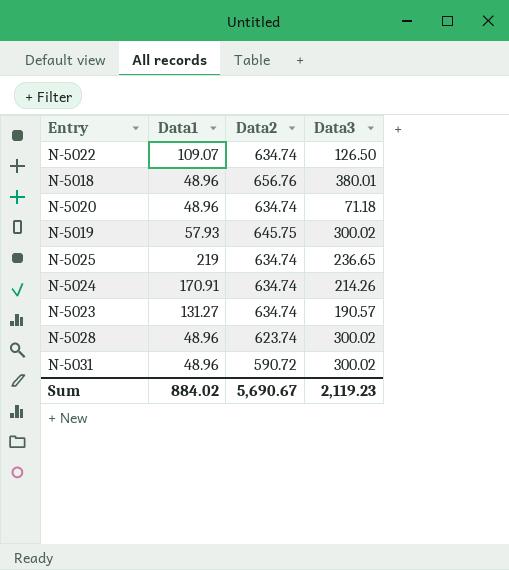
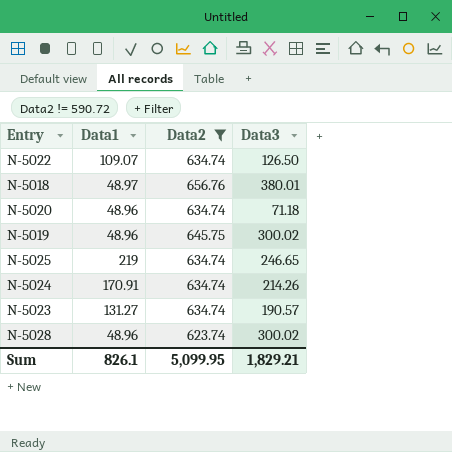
filter: none -> Data2 != 590.72
N-5018 | Data1: 48.96 -> 48.97
N-5019 | Data1: 57.93 -> 48.96
N-5025 | Data3: 236.65 -> 246.65
Sum | Data1: 884.02 -> 826.1
Sum | Data2: 5,690.67 -> 5,099.95
Sum | Data3: 2,119.23 -> 1,829.21

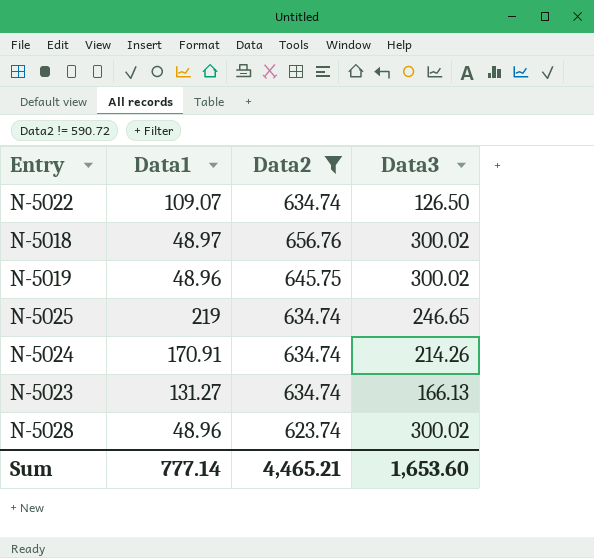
row N-5020: 48.96 | 634.74 | 71.18 -> none
N-5018 | Data3: 380.01 -> 300.02
N-5023 | Data3: 190.57 -> 166.13
Sum | Data1: 826.1 -> 777.14
Sum | Data2: 5,099.95 -> 4,465.21
Sum | Data3: 1,829.21 -> 1,653.60

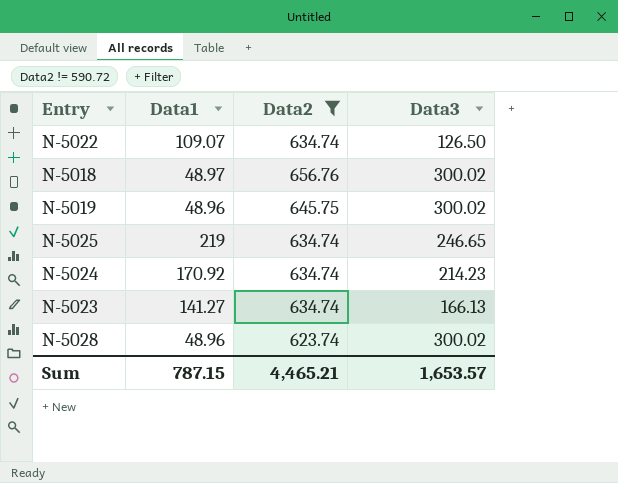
N-5024 | Data1: 170.91 -> 170.92
N-5024 | Data3: 214.26 -> 214.23
N-5023 | Data1: 131.27 -> 141.27
Sum | Data1: 777.14 -> 787.15
Sum | Data3: 1,653.60 -> 1,653.57

